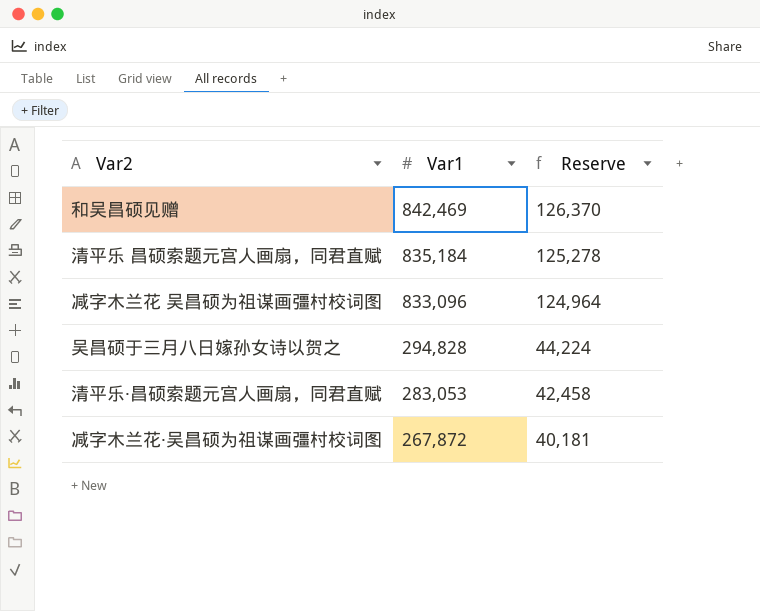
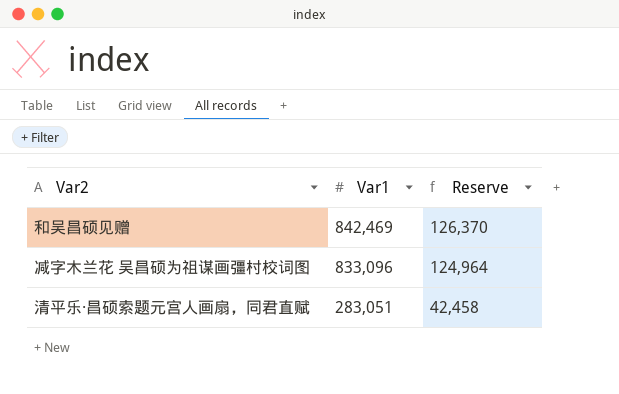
row 清平乐 昌硕索题元宫人画扇，同君直赋: 835,184 | 125,278 -> none
row 吴昌硕于三月八日嫁孙女诗以贺之: 294,828 | 44,224 -> none
row 减字木兰花·吴昌硕为祖谋画彊村校词图: 267,872 | 40,181 -> none
清平乐·昌硕索题元宫人画扇，同君直赋 | Var1: 283,053 -> 283,051

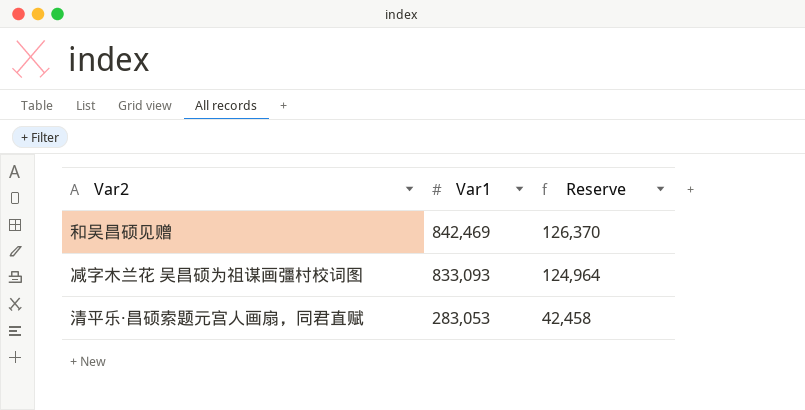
减字木兰花 吴昌硕为祖谋画彊村校词图 | Var1: 833,096 -> 833,093
清平乐·昌硕索题元宫人画扇，同君直赋 | Var1: 283,051 -> 283,053

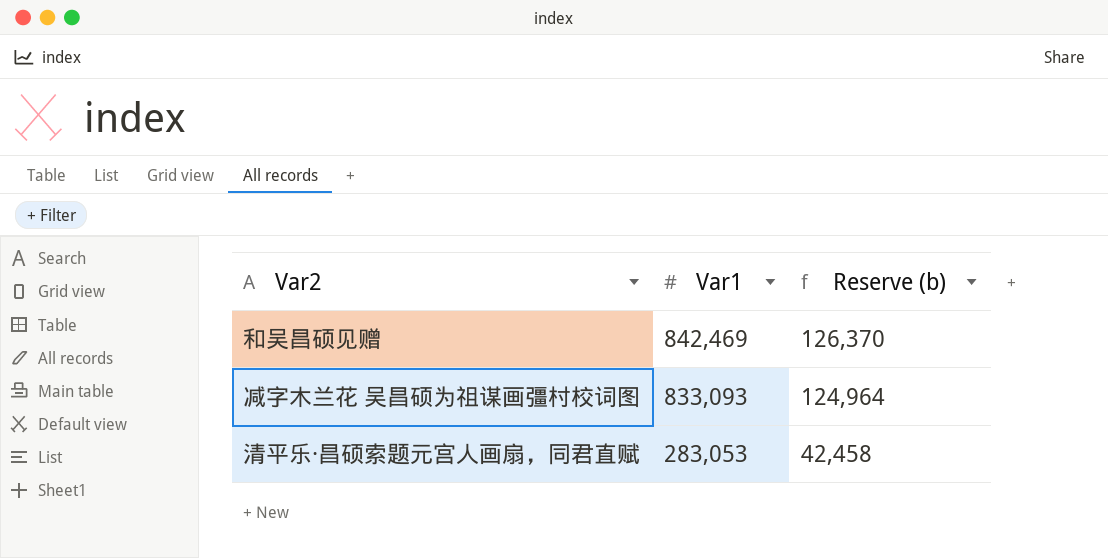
column name: Reserve -> Reserve (b)

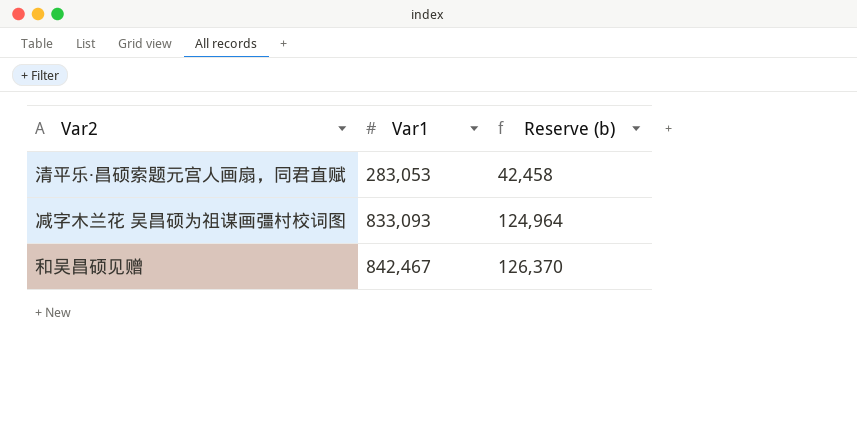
row order: Var1 descending -> Var1 ascending
和吴昌硕见赠 | Var1: 842,469 -> 842,467

